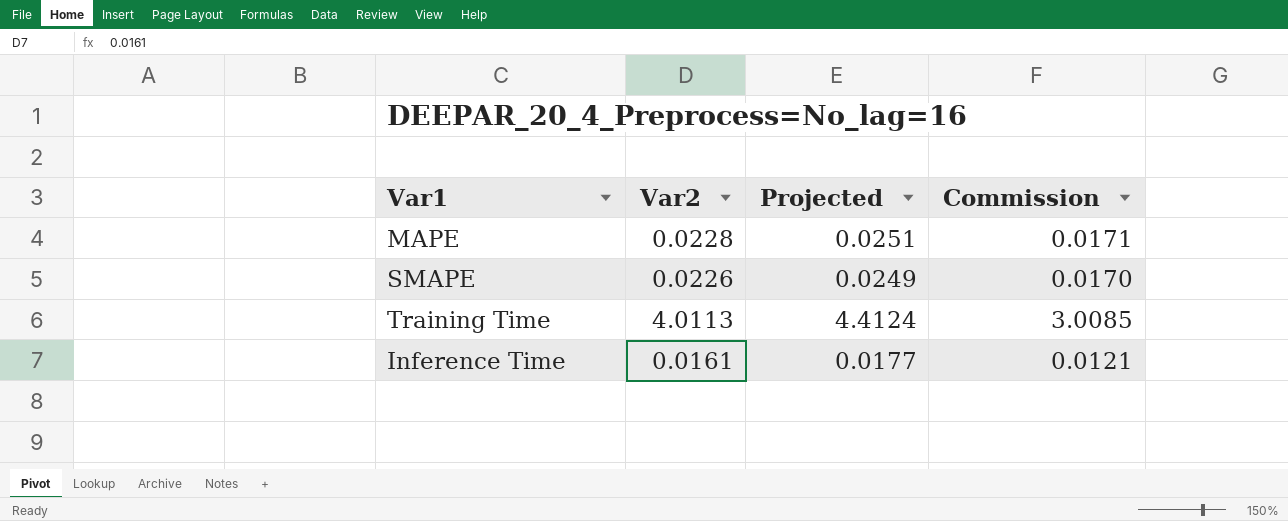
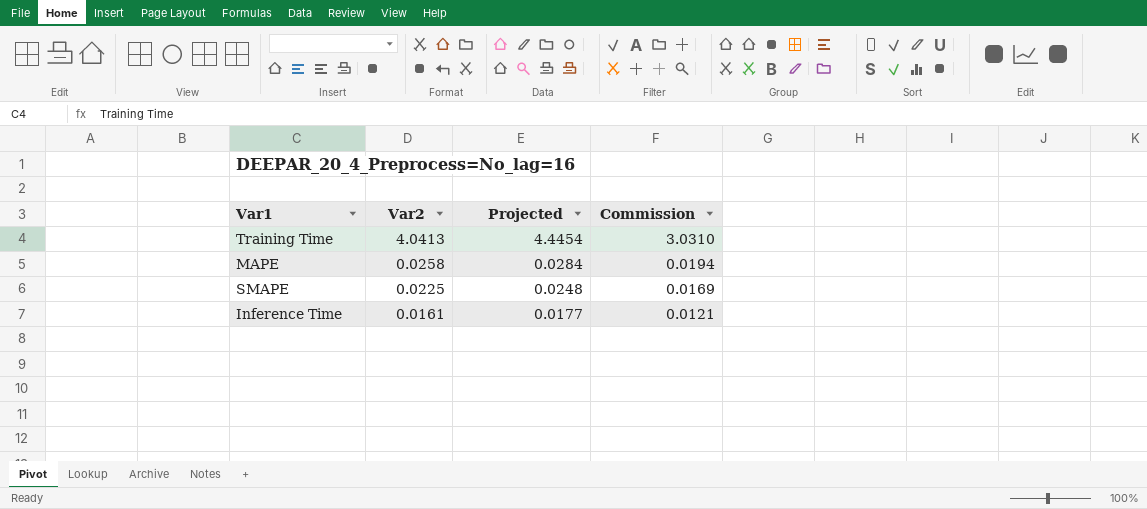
row order: none -> Var2 descending
Training Time | Var2: 4.0113 -> 4.0413
Training Time | Projected: 4.4124 -> 4.4454
Training Time | Commission: 3.0085 -> 3.0310
MAPE | Var2: 0.0228 -> 0.0258
MAPE | Projected: 0.0251 -> 0.0284
MAPE | Commission: 0.0171 -> 0.0194
SMAPE | Var2: 0.0226 -> 0.0225
SMAPE | Projected: 0.0249 -> 0.0248
SMAPE | Commission: 0.0170 -> 0.0169

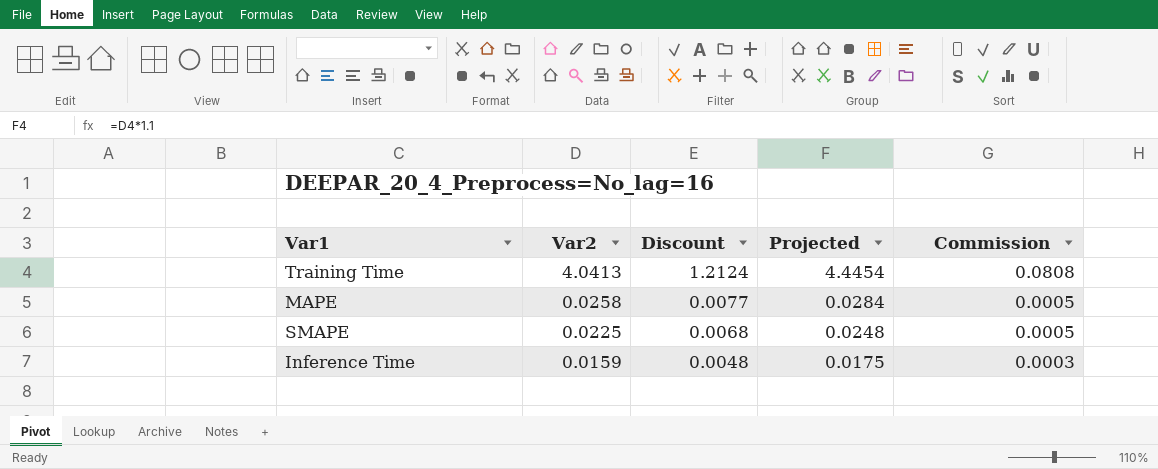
column Discount | formula: none -> [Var2] * 0.3
column Commission | formula: [Var2] * 0.75 -> [Var2] * 0.02
Inference Time | Var2: 0.0161 -> 0.0159
Inference Time | Projected: 0.0177 -> 0.0175

